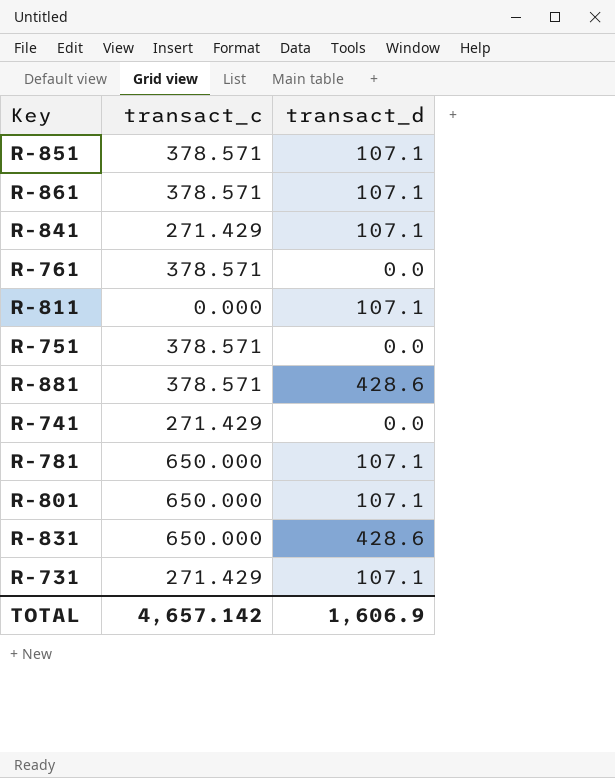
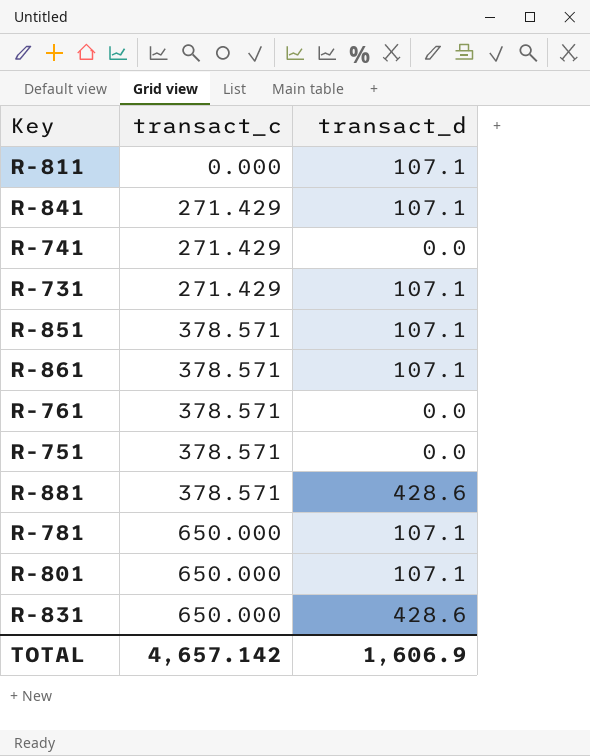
row order: none -> transact_c ascending

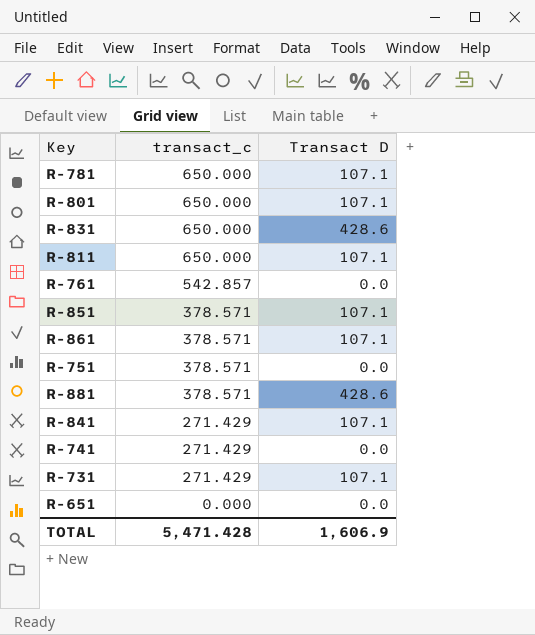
row order: transact_c ascending -> transact_c descending
column name: transact_d -> Transact D
R-811 | transact_c: 0.000 -> 650.000
R-761 | transact_c: 378.571 -> 542.857
row R-651: none -> 0.000 | 0.0
TOTAL | transact_c: 4,657.142 -> 5,471.428

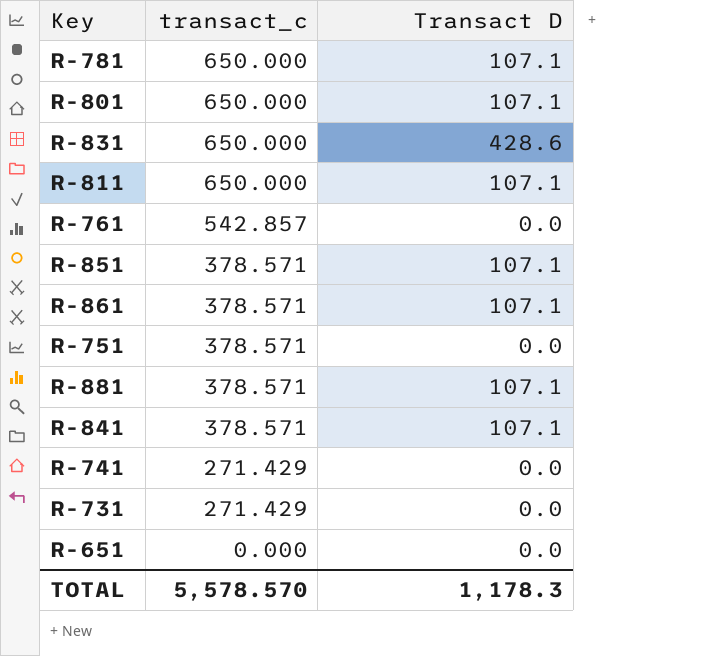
R-881 | Transact D: 428.6 -> 107.1
R-841 | transact_c: 271.429 -> 378.571
R-731 | Transact D: 107.1 -> 0.0
TOTAL | transact_c: 5,471.428 -> 5,578.570
TOTAL | Transact D: 1,606.9 -> 1,178.3

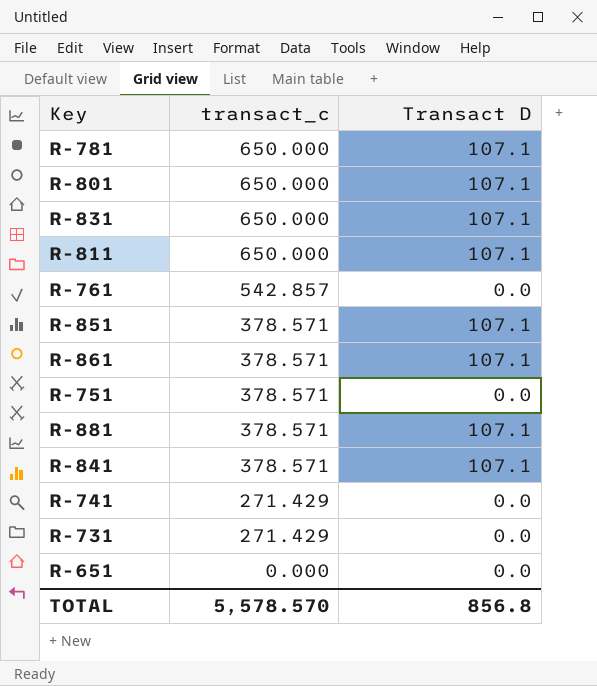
R-831 | Transact D: 428.6 -> 107.1
TOTAL | Transact D: 1,178.3 -> 856.8

